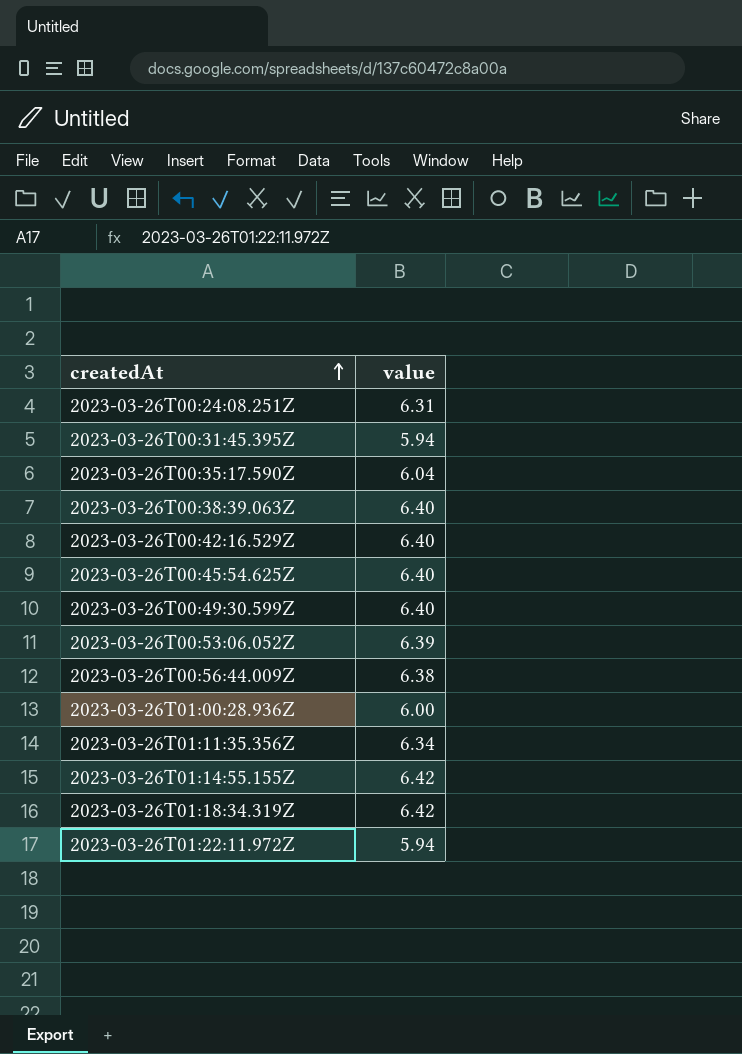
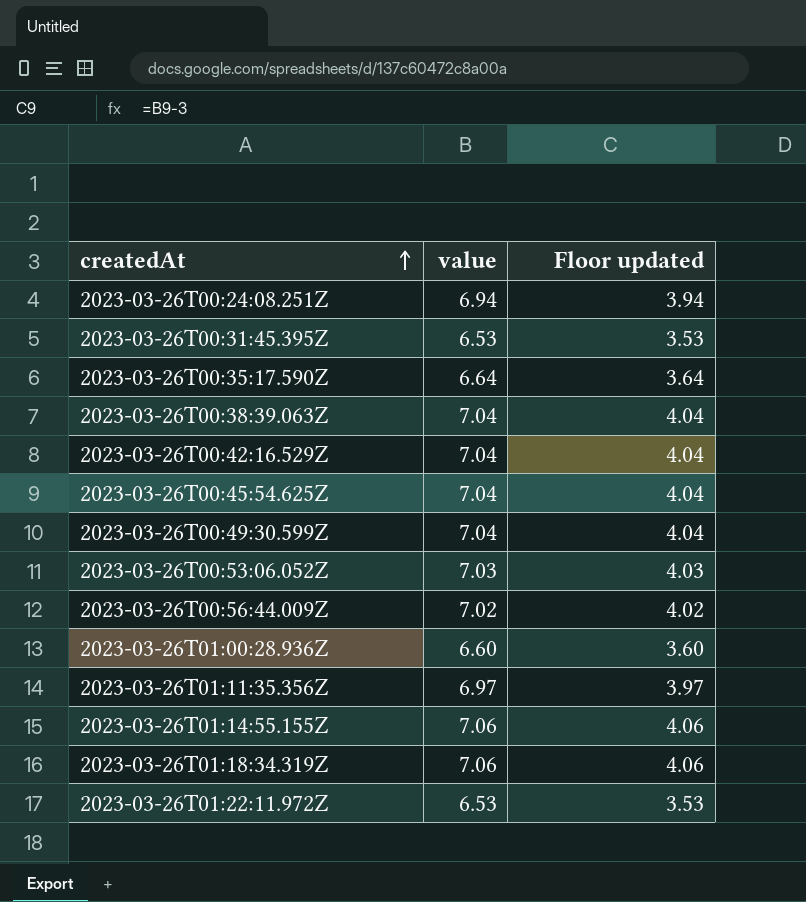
column Floor updated | formula: none -> [value] - 3
2023-03-26T00:24:08.251Z | value: 6.31 -> 6.94
2023-03-26T00:31:45.395Z | value: 5.94 -> 6.53
2023-03-26T00:35:17.590Z | value: 6.04 -> 6.64
2023-03-26T00:38:39.063Z | value: 6.40 -> 7.04
2023-03-26T00:42:16.529Z | value: 6.40 -> 7.04
2023-03-26T00:45:54.625Z | value: 6.40 -> 7.04
2023-03-26T00:49:30.599Z | value: 6.40 -> 7.04
2023-03-26T00:53:06.052Z | value: 6.39 -> 7.03
2023-03-26T00:56:44.009Z | value: 6.38 -> 7.02
2023-03-26T01:00:28.936Z | value: 6.00 -> 6.60
2023-03-26T01:11:35.356Z | value: 6.34 -> 6.97
2023-03-26T01:14:55.155Z | value: 6.42 -> 7.06
2023-03-26T01:18:34.319Z | value: 6.42 -> 7.06
2023-03-26T01:22:11.972Z | value: 5.94 -> 6.53

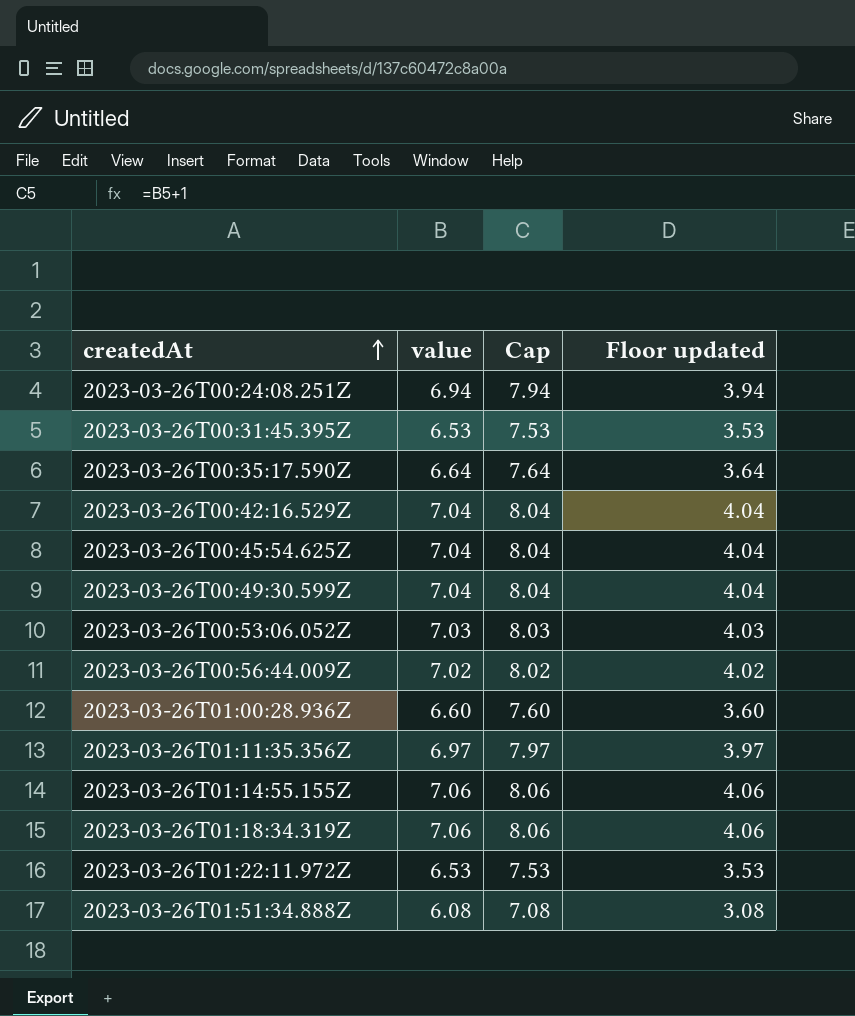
column Cap | formula: none -> [value] + 1
row 2023-03-26T00:38:39.063Z: 7.04 | 4.04 -> none
row 2023-03-26T01:51:34.888Z: none -> 6.08 | 7.08 | 3.08

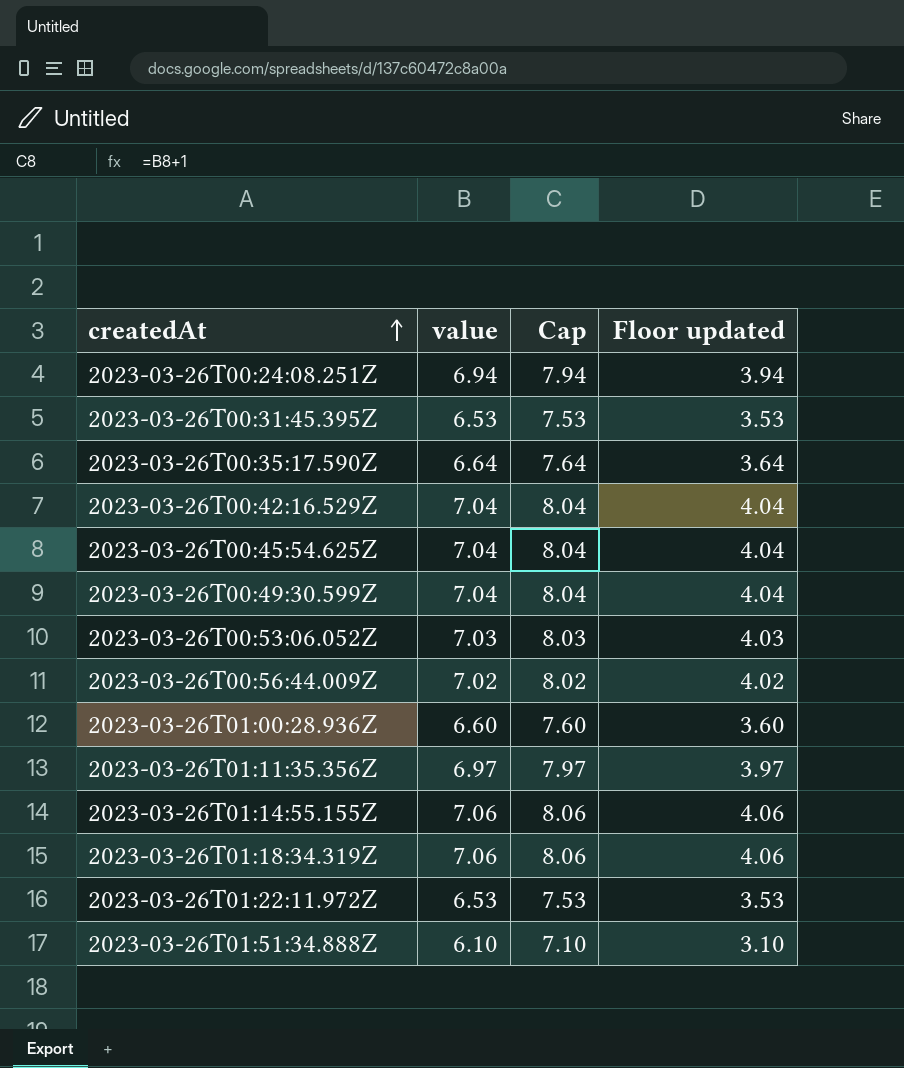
2023-03-26T01:51:34.888Z | value: 6.08 -> 6.10
2023-03-26T01:51:34.888Z | Cap: 7.08 -> 7.10
2023-03-26T01:51:34.888Z | Floor updated: 3.08 -> 3.10

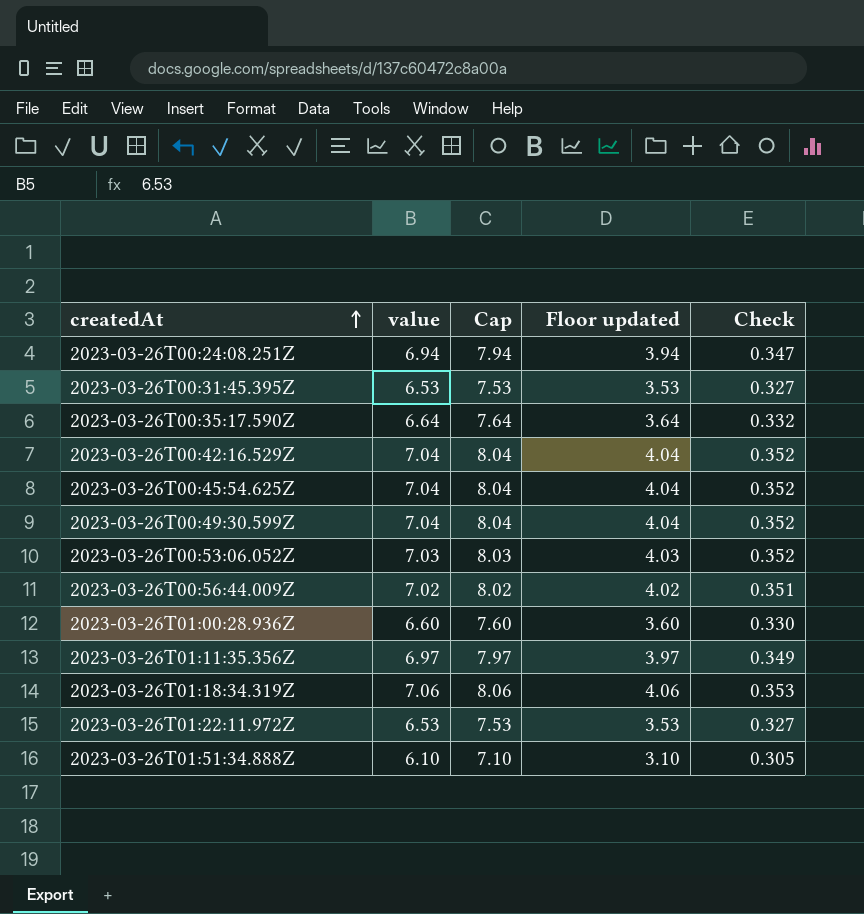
column Check | formula: none -> [value] * 0.05
row 2023-03-26T01:14:55.155Z: 7.06 | 8.06 | 4.06 -> none

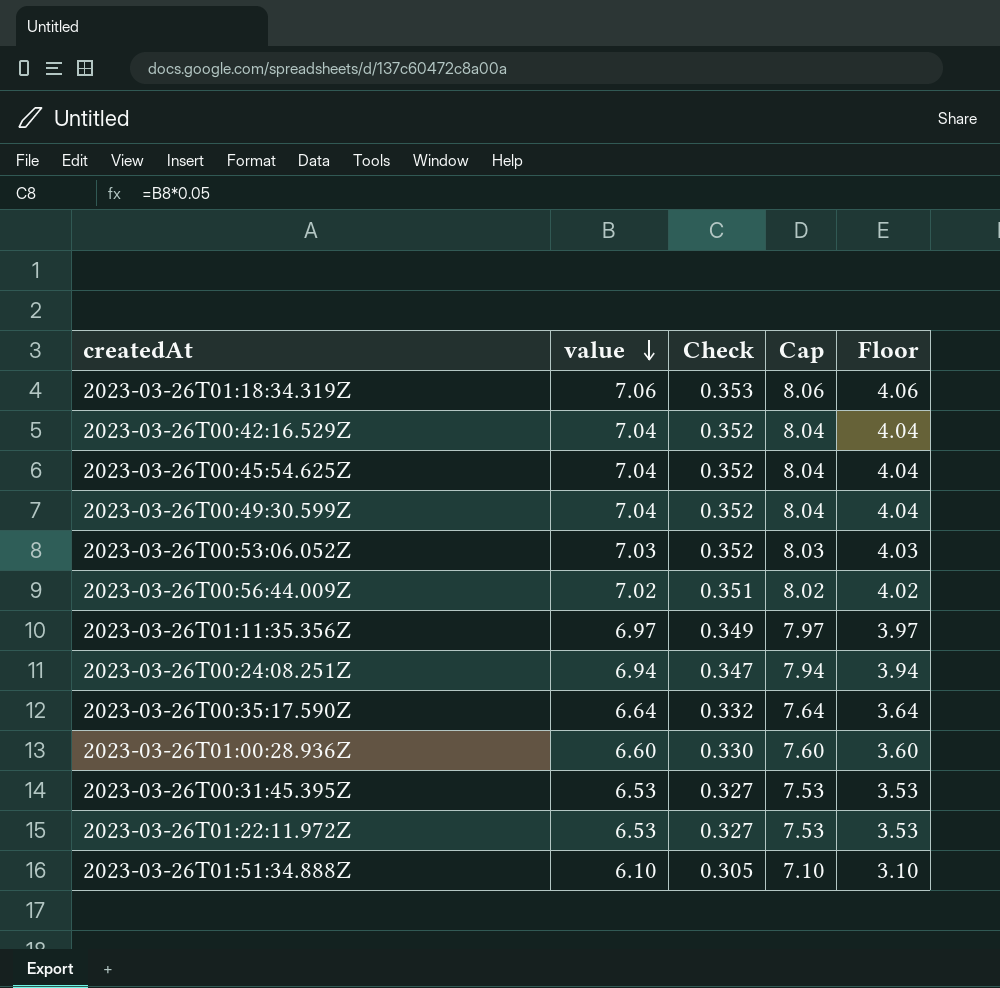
row order: createdAt ascending -> value descending
column Check | position: 5 -> 3
column name: Floor updated -> Floor

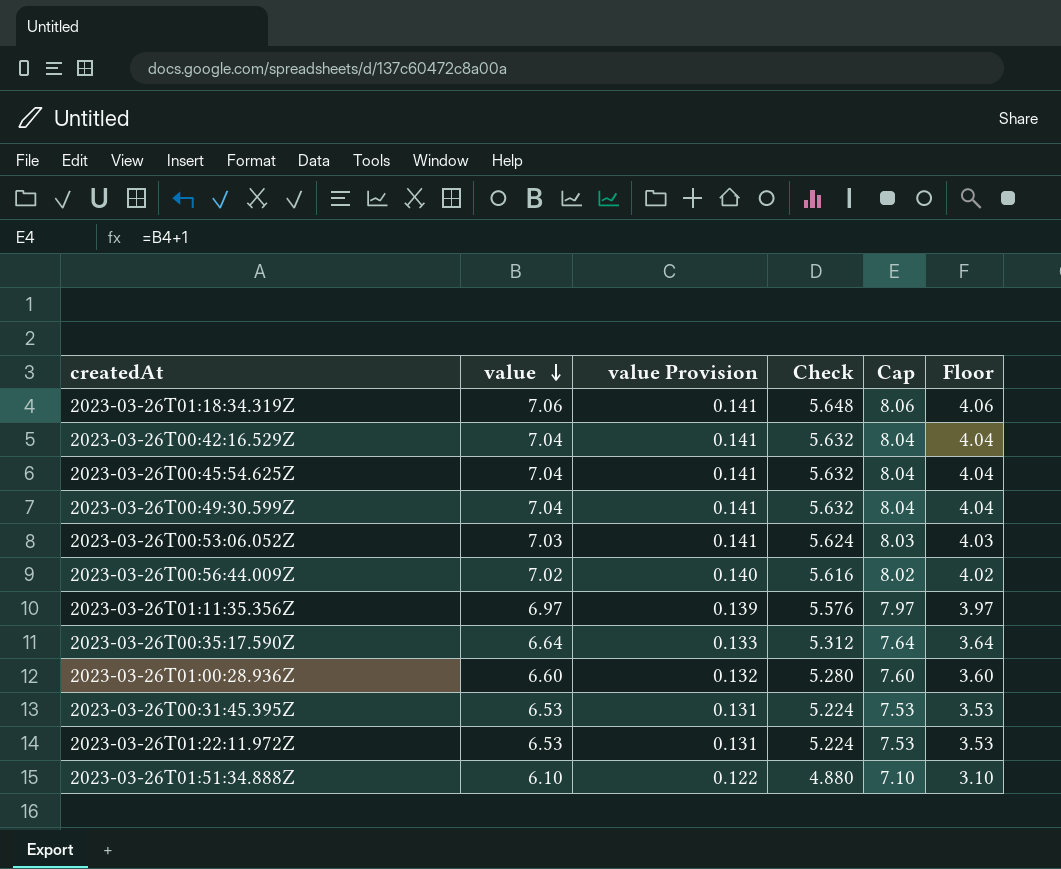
column value Provision | formula: none -> [value] * 0.02
column Check | formula: [value] * 0.05 -> [value] * 0.8
row 2023-03-26T00:24:08.251Z: 6.94 | 0.347 | 7.94 | 3.94 -> none

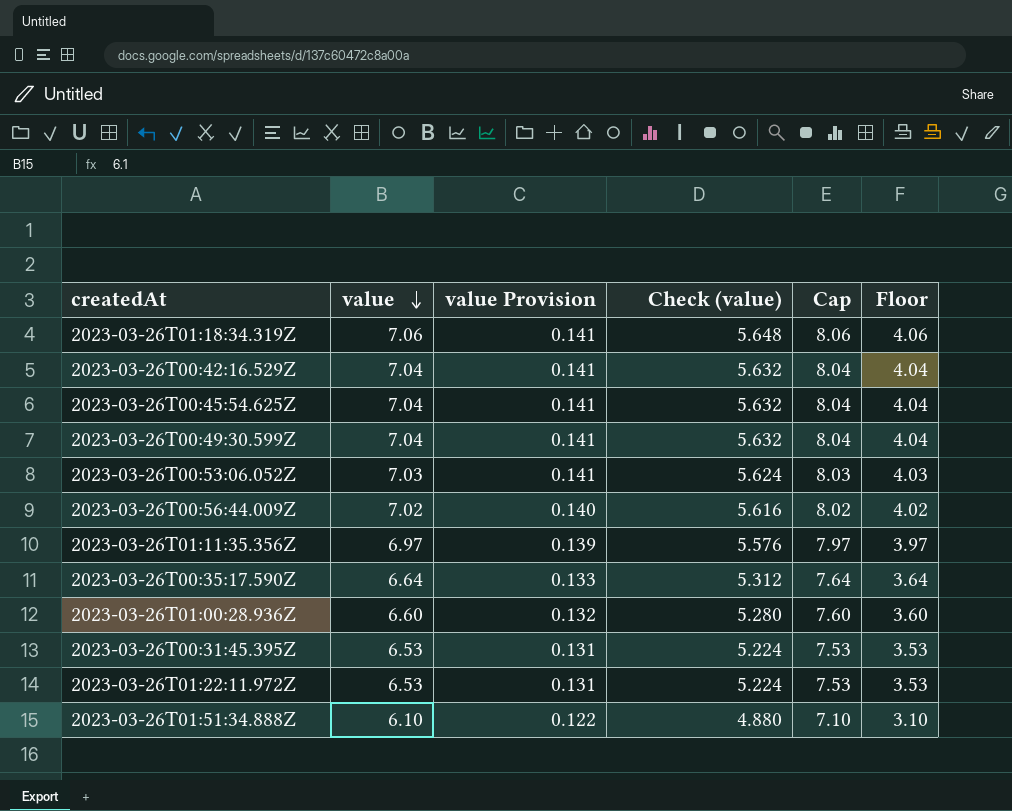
column name: Check -> Check (value)

